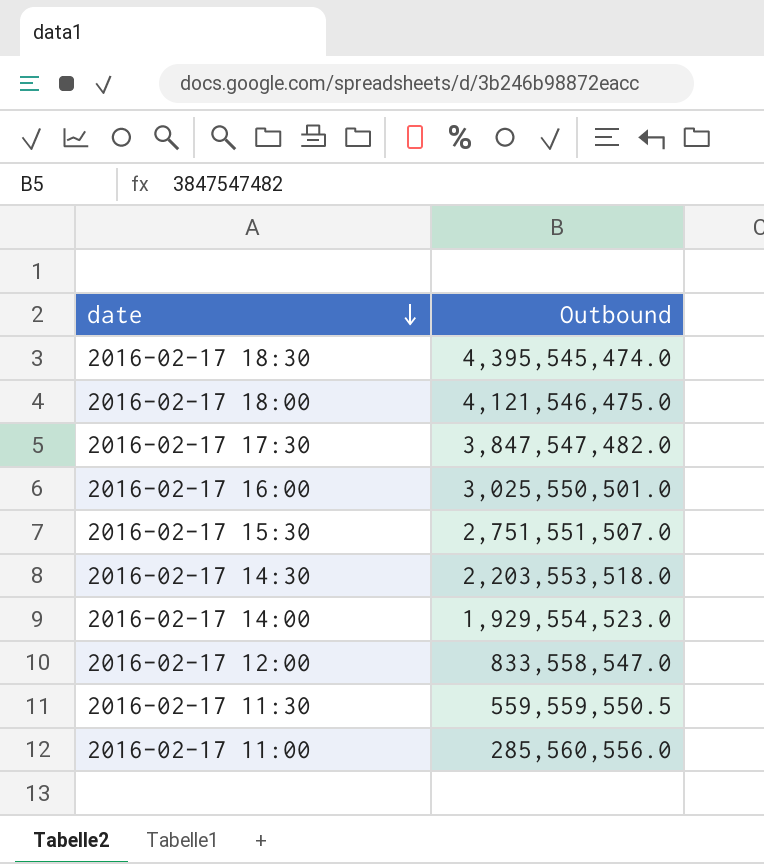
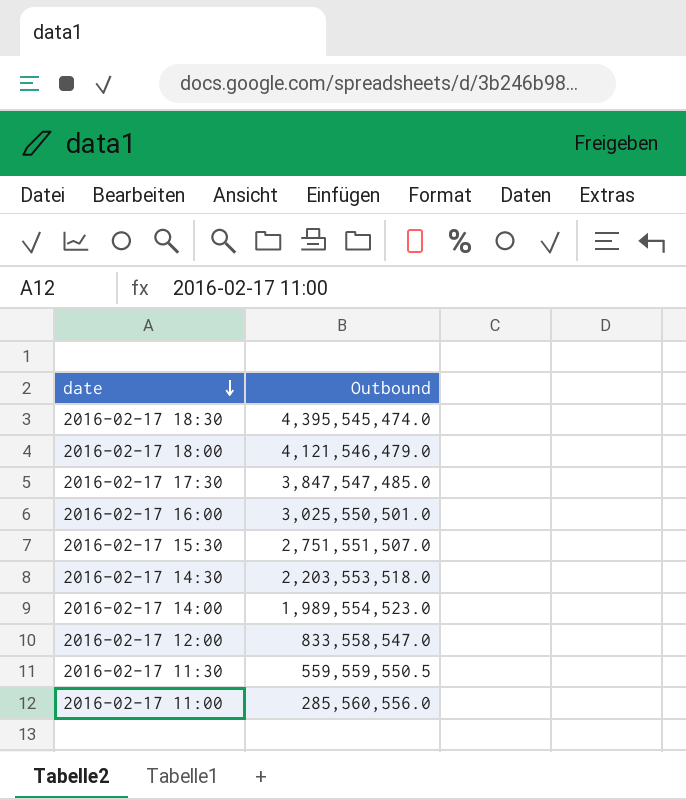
2016-02-17 18:00 | Outbound: 4,121,546,475.0 -> 4,121,546,479.0
2016-02-17 17:30 | Outbound: 3,847,547,482.0 -> 3,847,547,485.0
2016-02-17 14:00 | Outbound: 1,929,554,523.0 -> 1,989,554,523.0

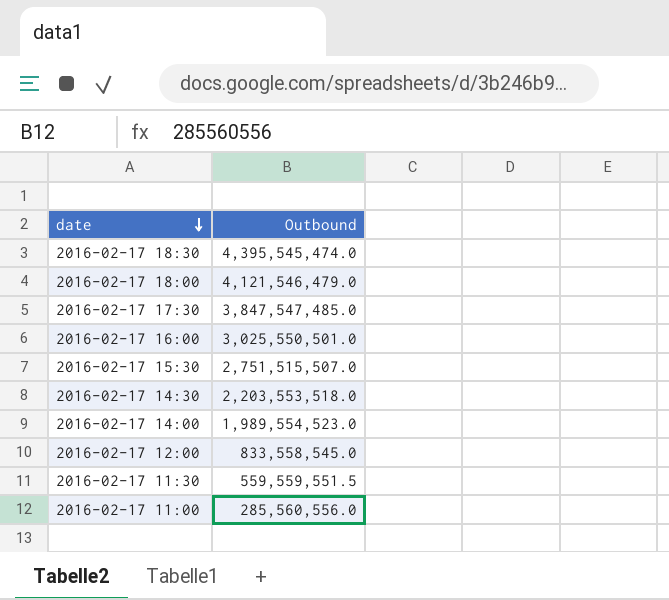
2016-02-17 15:30 | Outbound: 2,751,551,507.0 -> 2,751,515,507.0
2016-02-17 12:00 | Outbound: 833,558,547.0 -> 833,558,545.0
2016-02-17 11:30 | Outbound: 559,559,550.5 -> 559,559,551.5

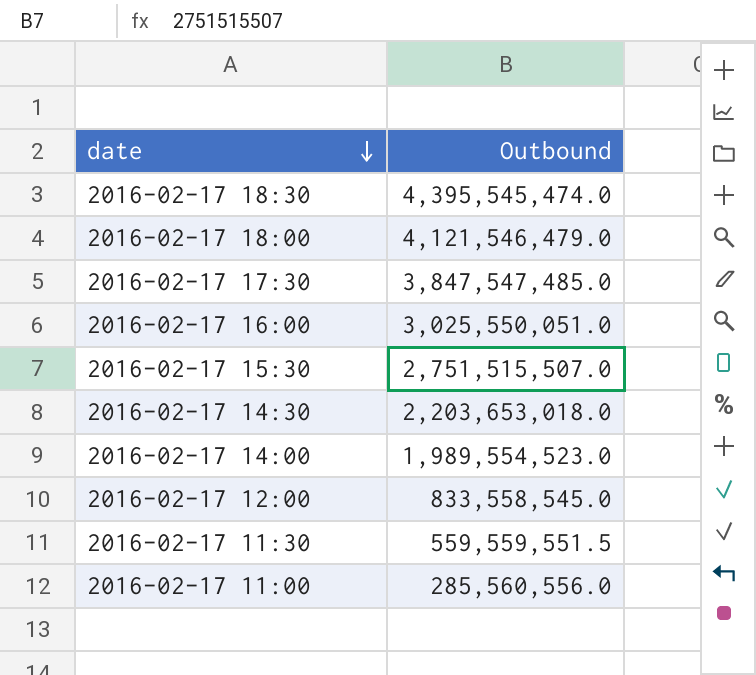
2016-02-17 16:00 | Outbound: 3,025,550,501.0 -> 3,025,550,051.0
2016-02-17 14:30 | Outbound: 2,203,553,518.0 -> 2,203,653,018.0

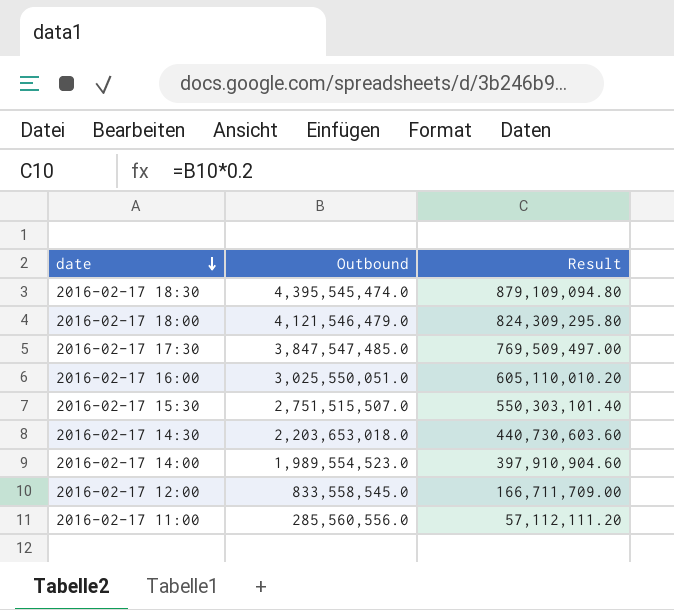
column Result | formula: none -> [Outbound] * 0.2
row 2016-02-17 11:30: 559,559,551.5 -> none

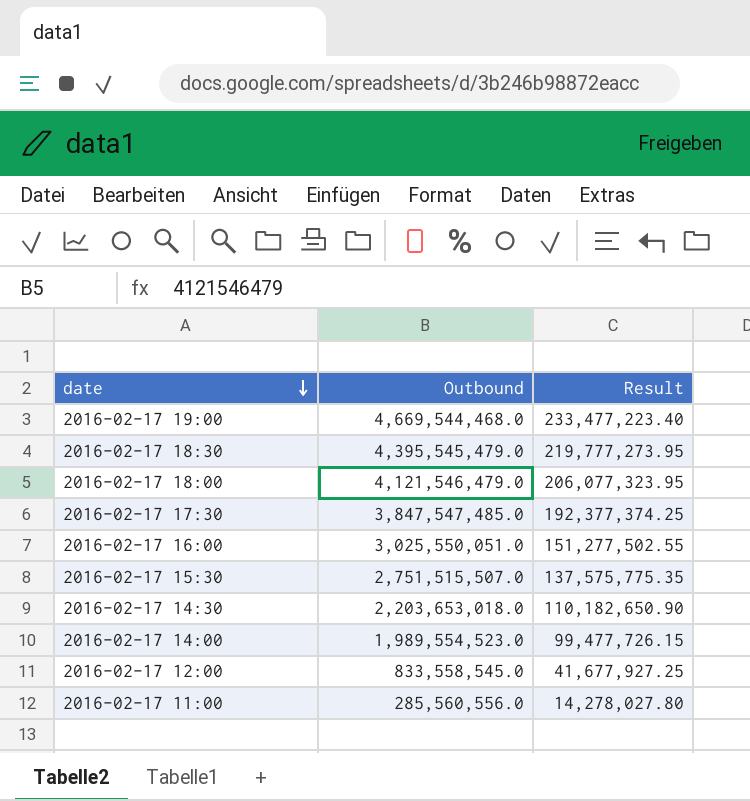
column Result | formula: [Outbound] * 0.2 -> [Outbound] * 0.05
row 2016-02-17 19:00: none -> 4,669,544,468.0 | 233,477,223.40
2016-02-17 18:30 | Outbound: 4,395,545,474.0 -> 4,395,545,479.0

